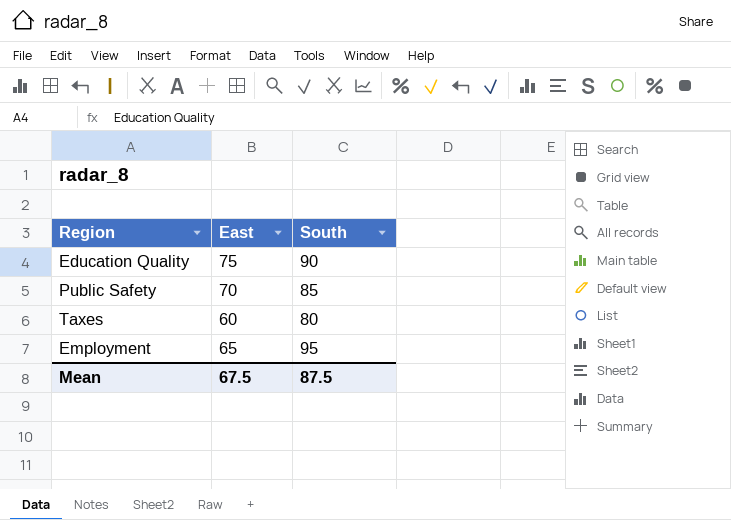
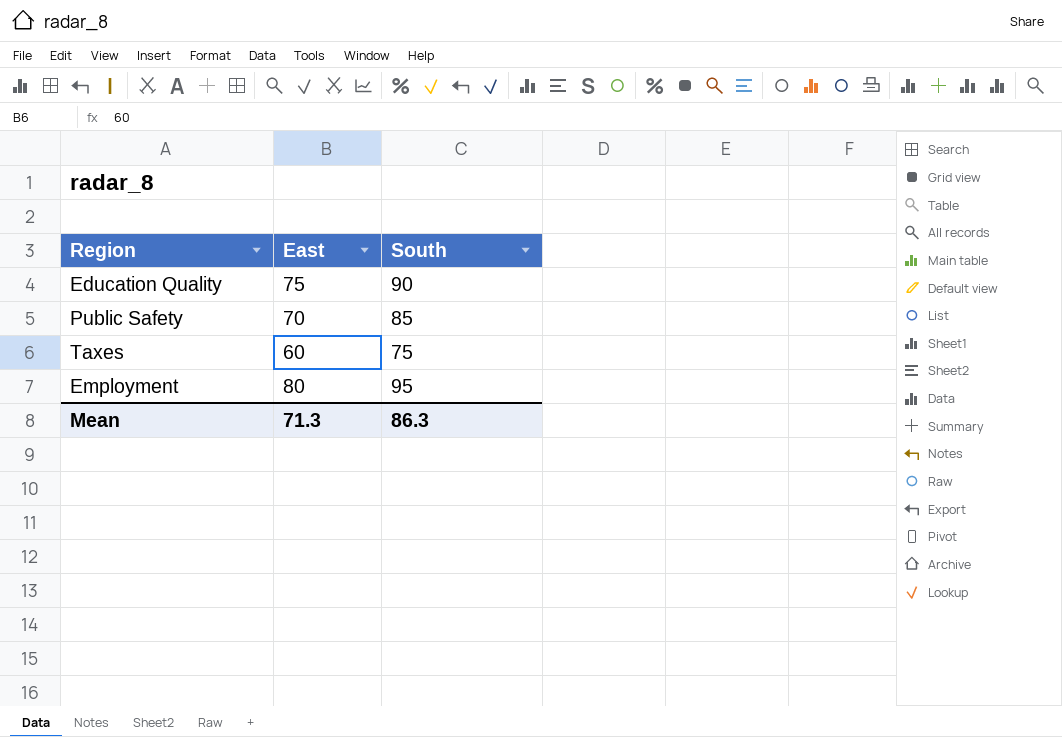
Taxes | South: 80 -> 75
Employment | East: 65 -> 80
Mean | East: 67.5 -> 71.3
Mean | South: 87.5 -> 86.3

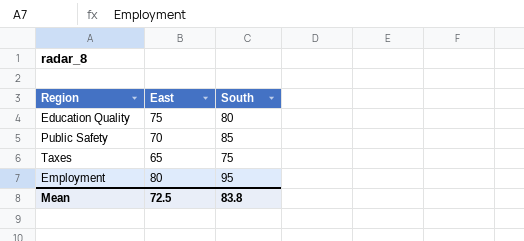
Education Quality | South: 90 -> 80
Taxes | East: 60 -> 65
Mean | East: 71.3 -> 72.5
Mean | South: 86.3 -> 83.8

